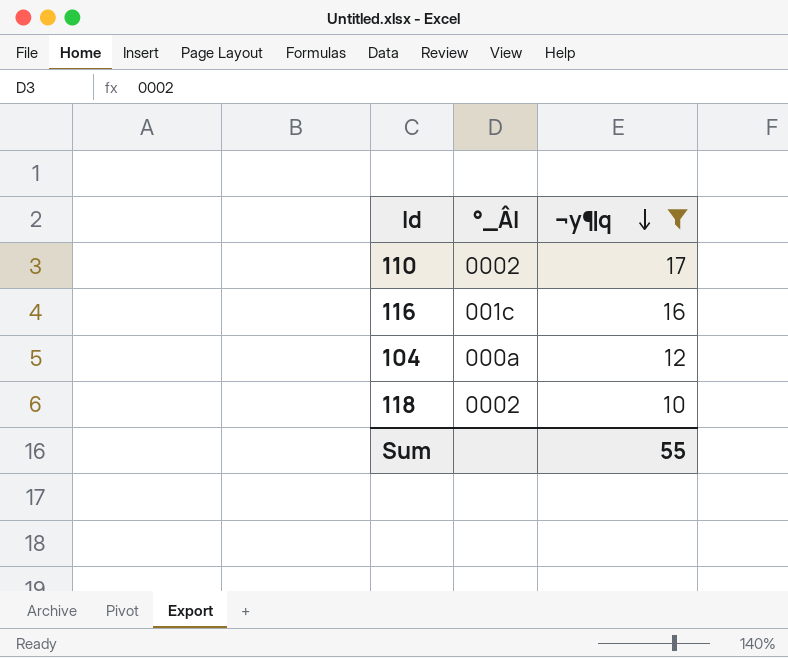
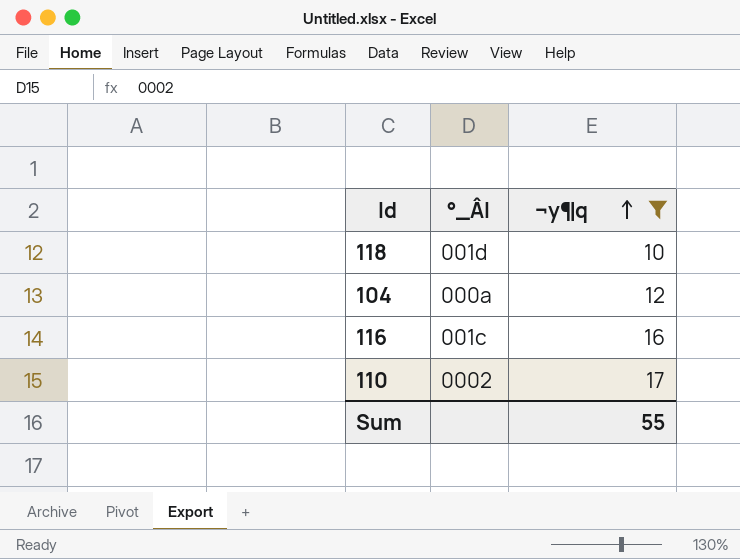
row order: ¬y¶q descending -> ¬y¶q ascending
118 | °_ÂI: 0002 -> 001d

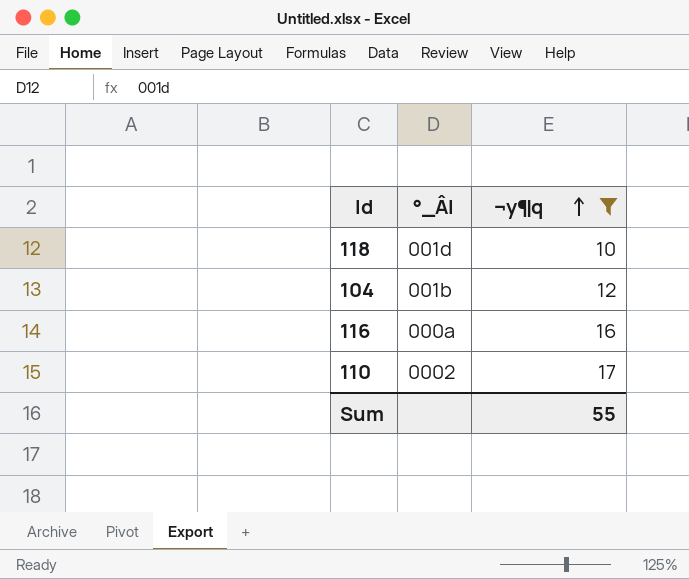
104 | °_ÂI: 000a -> 001b
116 | °_ÂI: 001c -> 000a

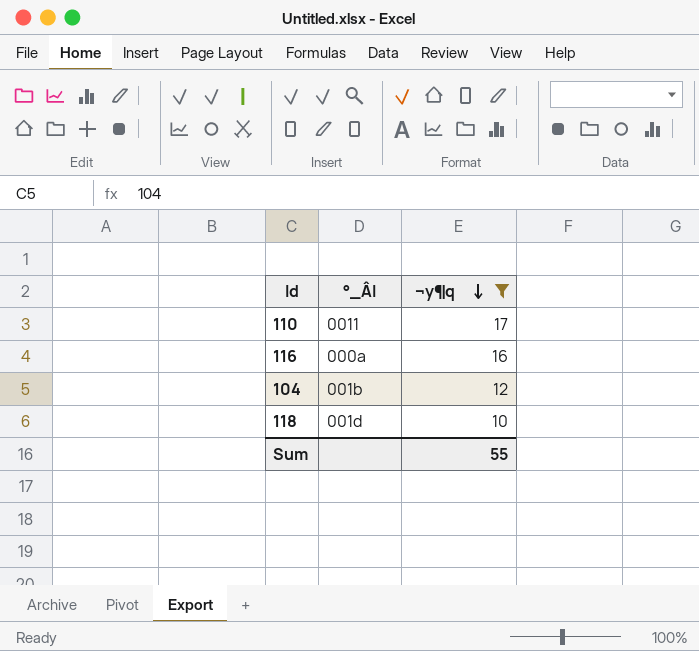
row order: ¬y¶q ascending -> ¬y¶q descending
110 | °_ÂI: 0002 -> 0011

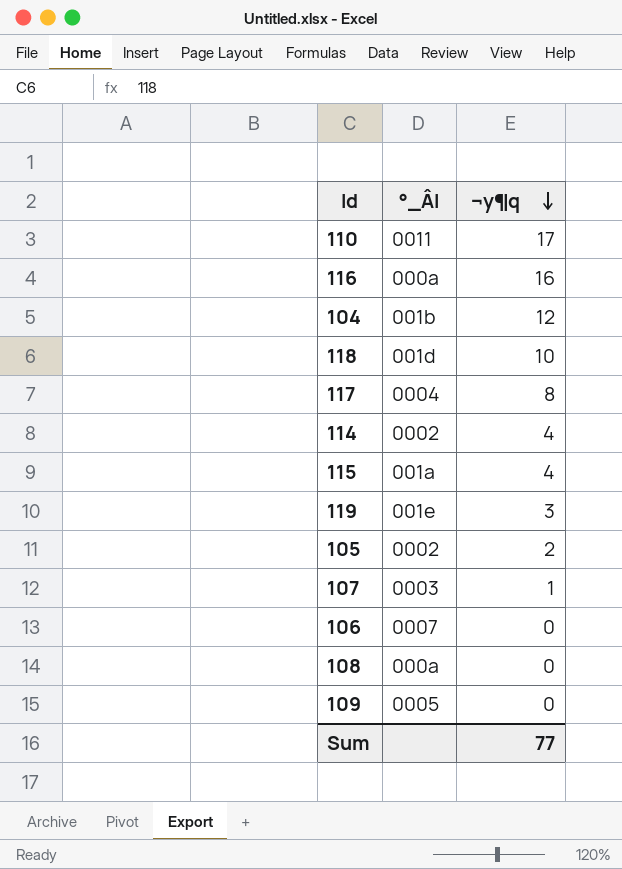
filter: ¬y¶q >= 10 -> none
Sum | ¬y¶q: 55 -> 77

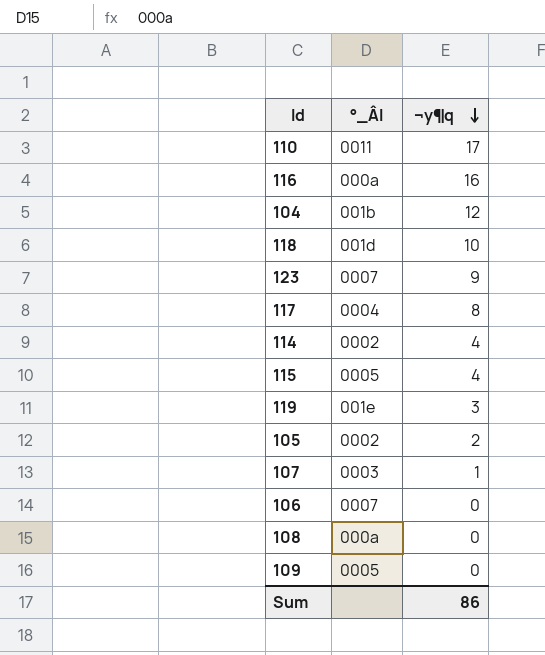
row 123: none -> 0007 | 9
115 | °_ÂI: 001a -> 0005
Sum | ¬y¶q: 77 -> 86

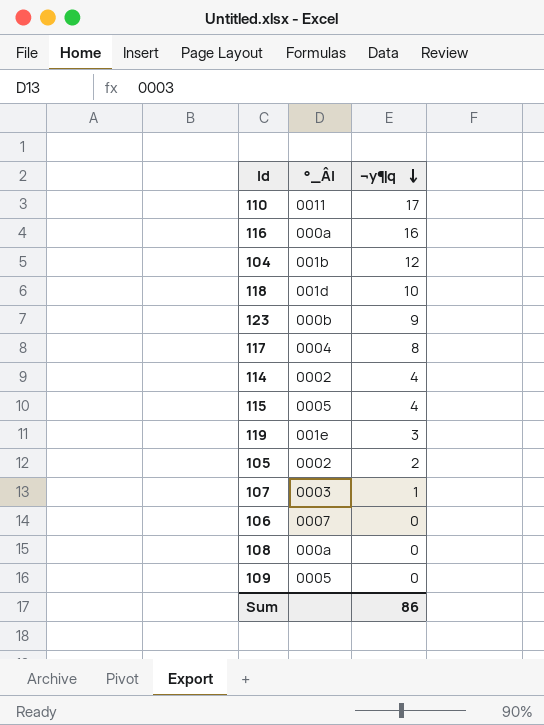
123 | °_ÂI: 0007 -> 000b

